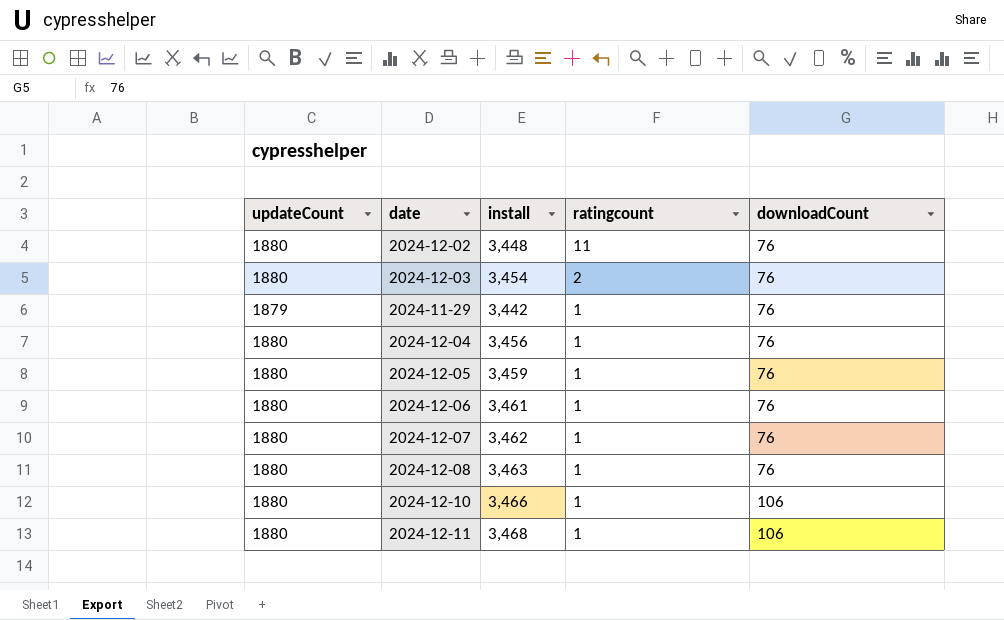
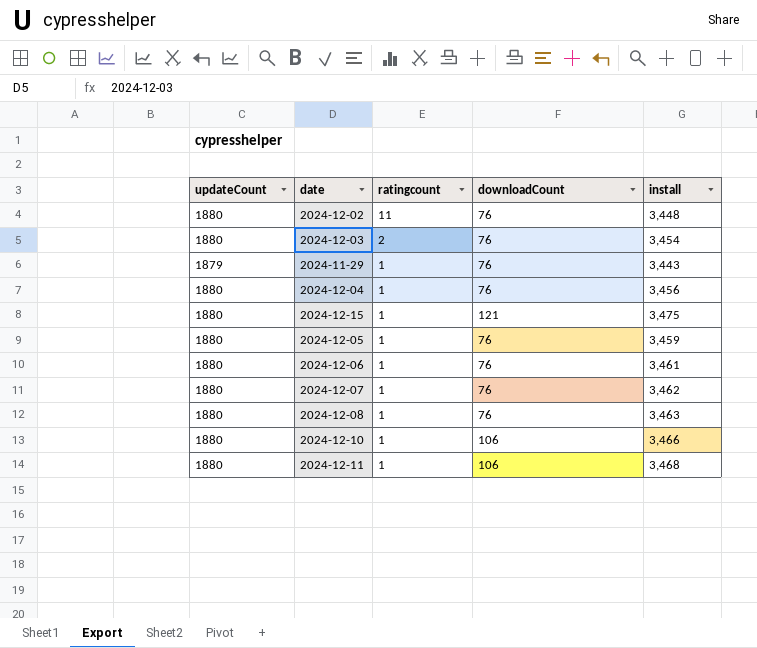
column install | position: 3 -> 5
2024-11-29 | install: 3,442 -> 3,443
row 2024-12-15: none -> 1880 | 1 | 121 | 3,475

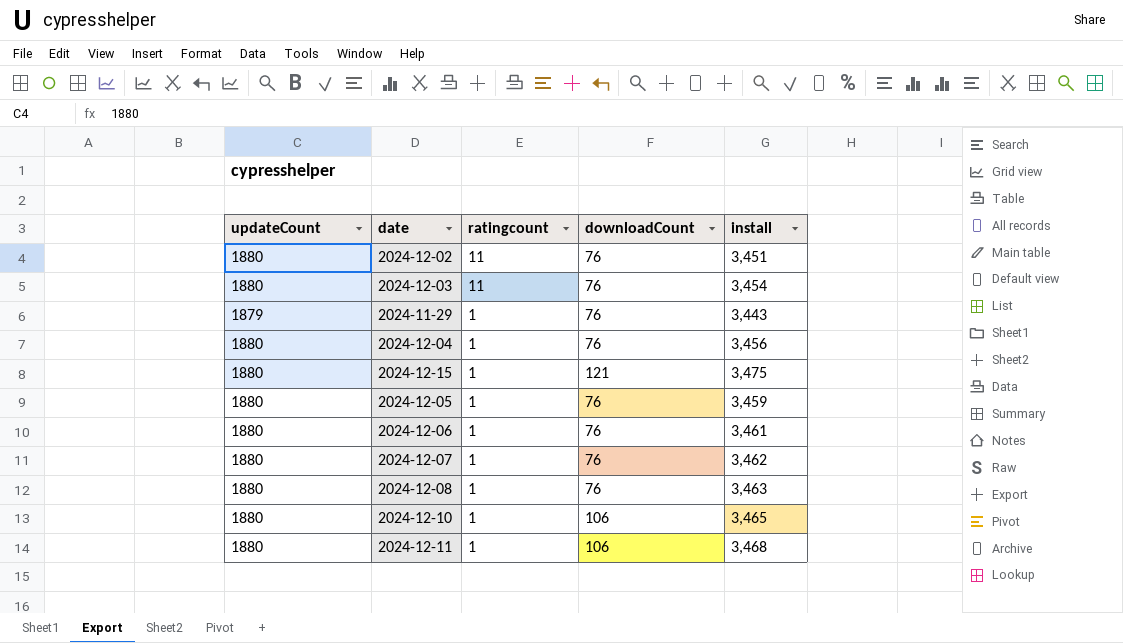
2024-12-02 | install: 3,448 -> 3,451
2024-12-03 | ratingcount: 2 -> 11
2024-12-10 | install: 3,466 -> 3,465

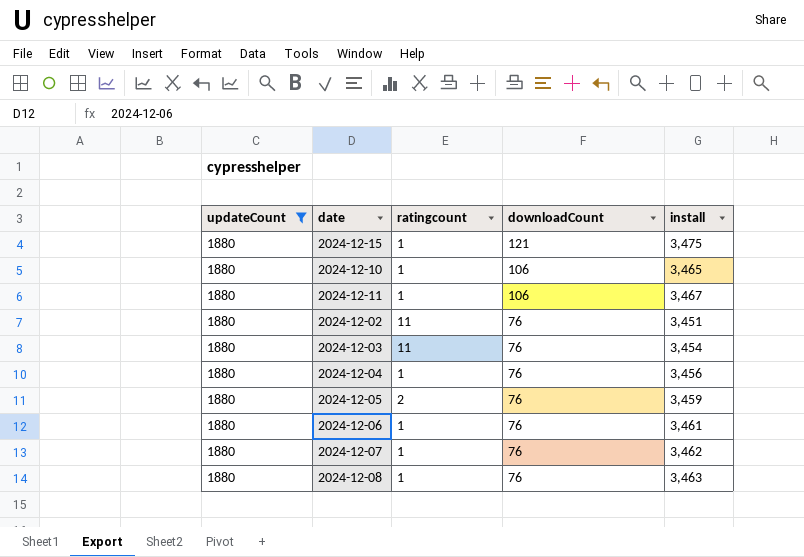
filter: none -> updateCount = 1880
row order: ratingcount descending -> downloadCount descending
2024-12-11 | install: 3,468 -> 3,467
2024-12-05 | ratingcount: 1 -> 2

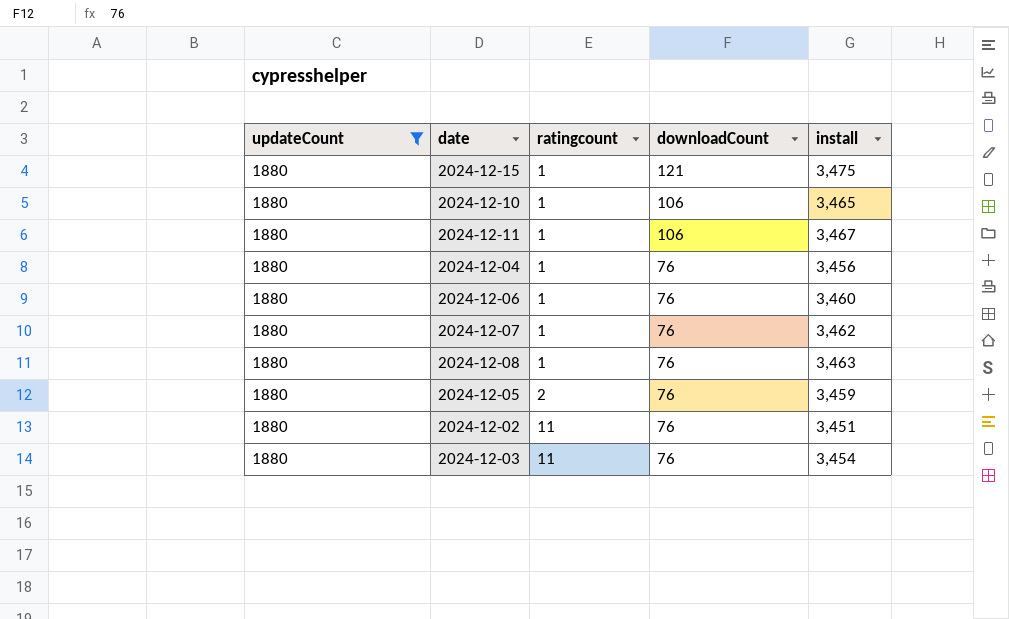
row order: downloadCount descending -> ratingcount ascending
2024-12-06 | install: 3,461 -> 3,460

